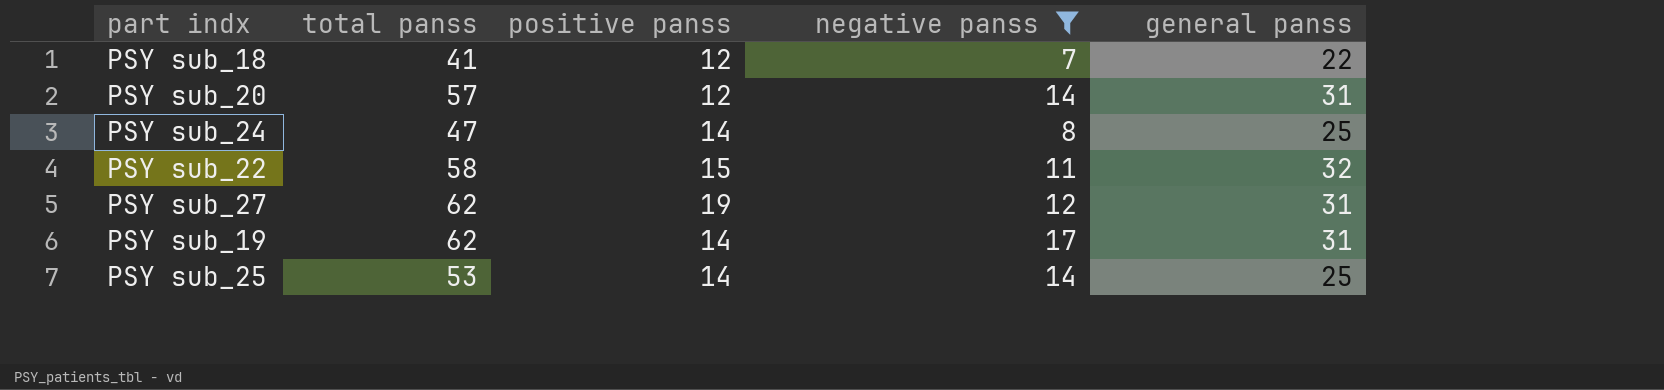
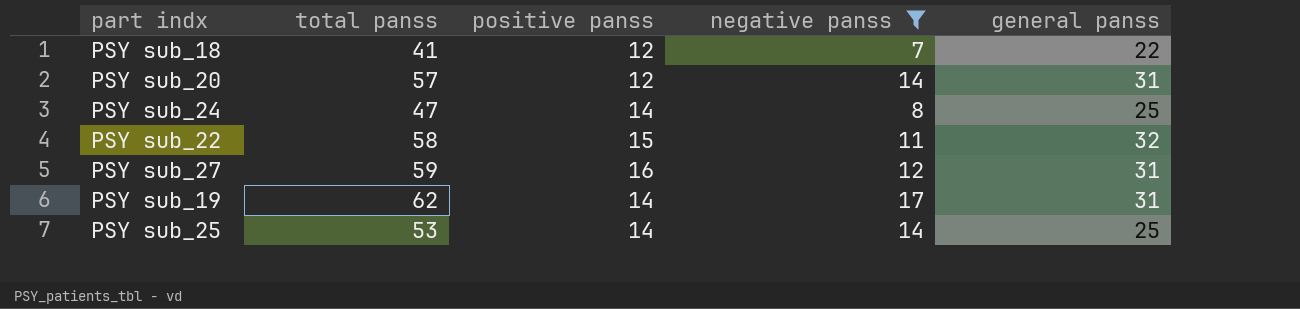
PSY sub_27 | total panss: 62 -> 59
PSY sub_27 | positive panss: 19 -> 16

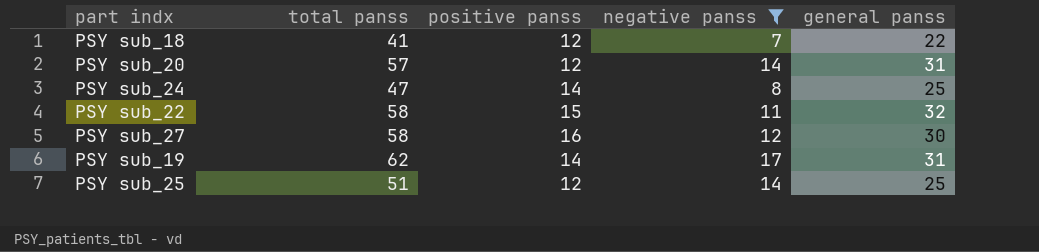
PSY sub_27 | total panss: 59 -> 58
PSY sub_27 | general panss: 31 -> 30
PSY sub_25 | total panss: 53 -> 51
PSY sub_25 | positive panss: 14 -> 12

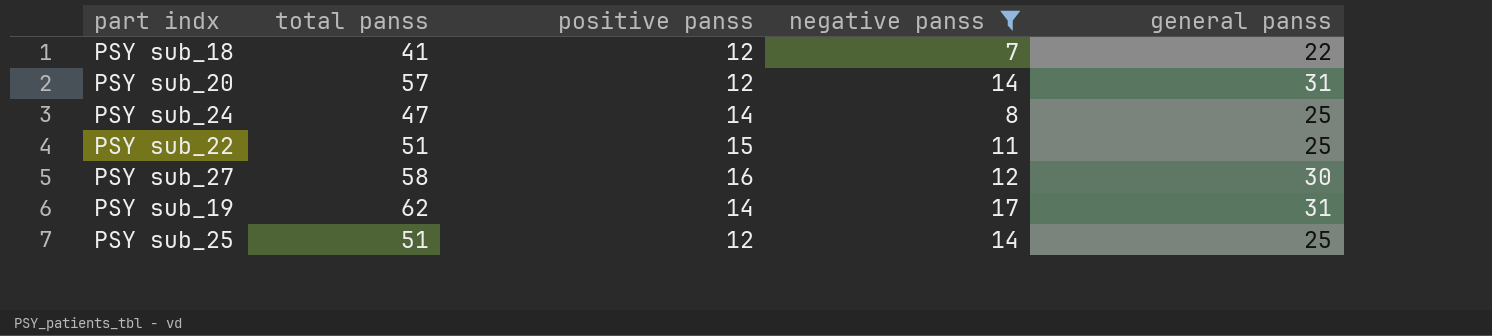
PSY sub_22 | total panss: 58 -> 51
PSY sub_22 | general panss: 32 -> 25

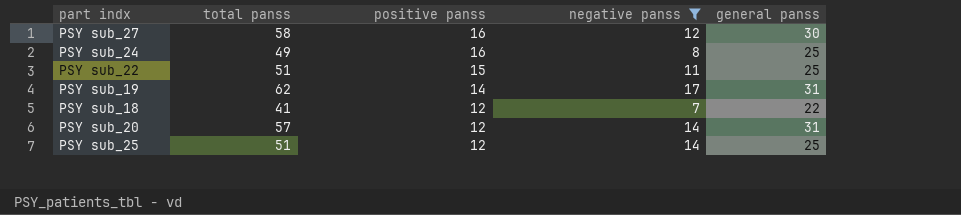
row order: none -> positive panss descending
PSY sub_24 | total panss: 47 -> 49
PSY sub_24 | positive panss: 14 -> 16

